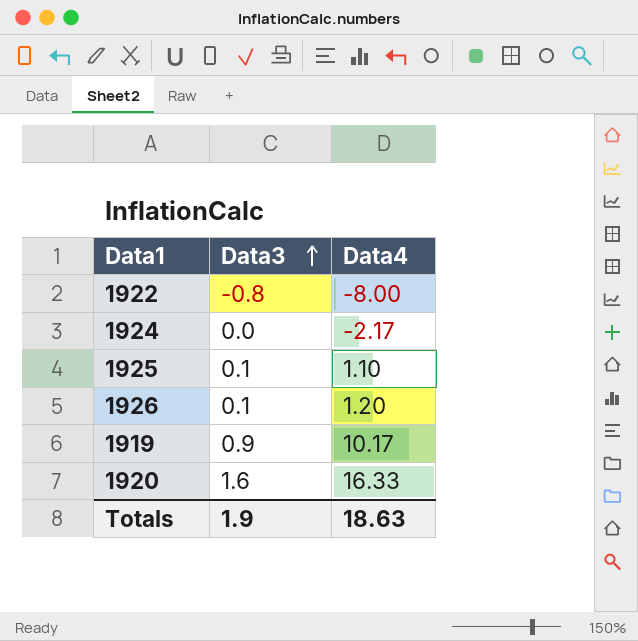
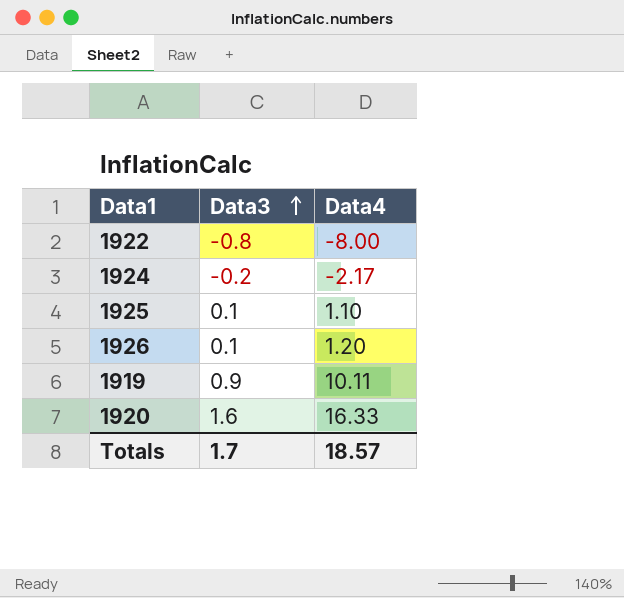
1924 | Data3: 0.0 -> -0.2
1919 | Data4: 10.17 -> 10.11
Totals | Data3: 1.9 -> 1.7
Totals | Data4: 18.63 -> 18.57

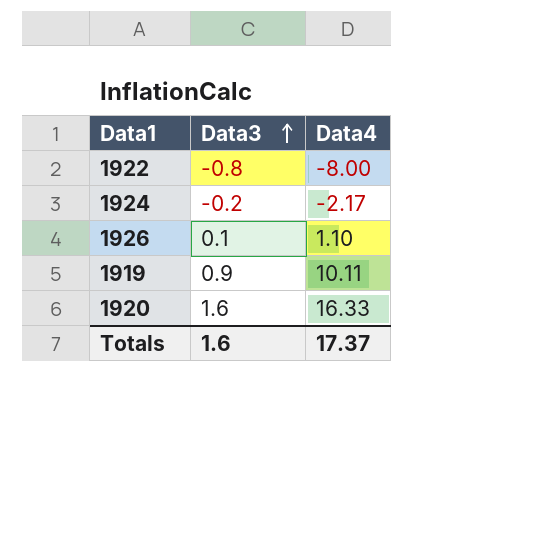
row 1925: 0.1 | 1.10 -> none
1926 | Data4: 1.20 -> 1.10
Totals | Data3: 1.7 -> 1.6
Totals | Data4: 18.57 -> 17.37

